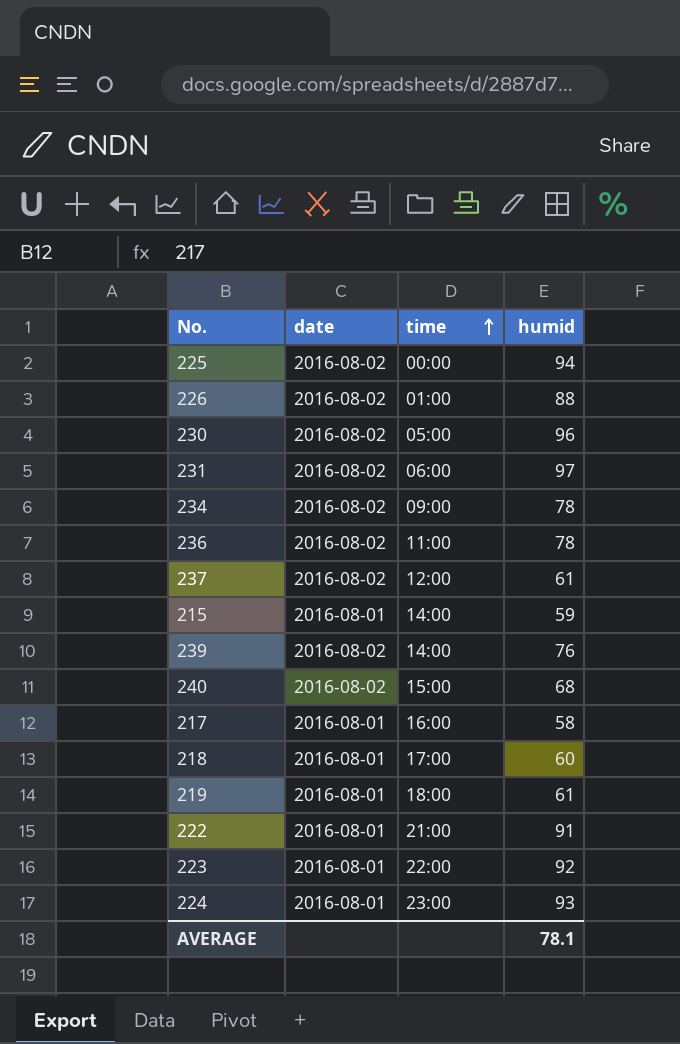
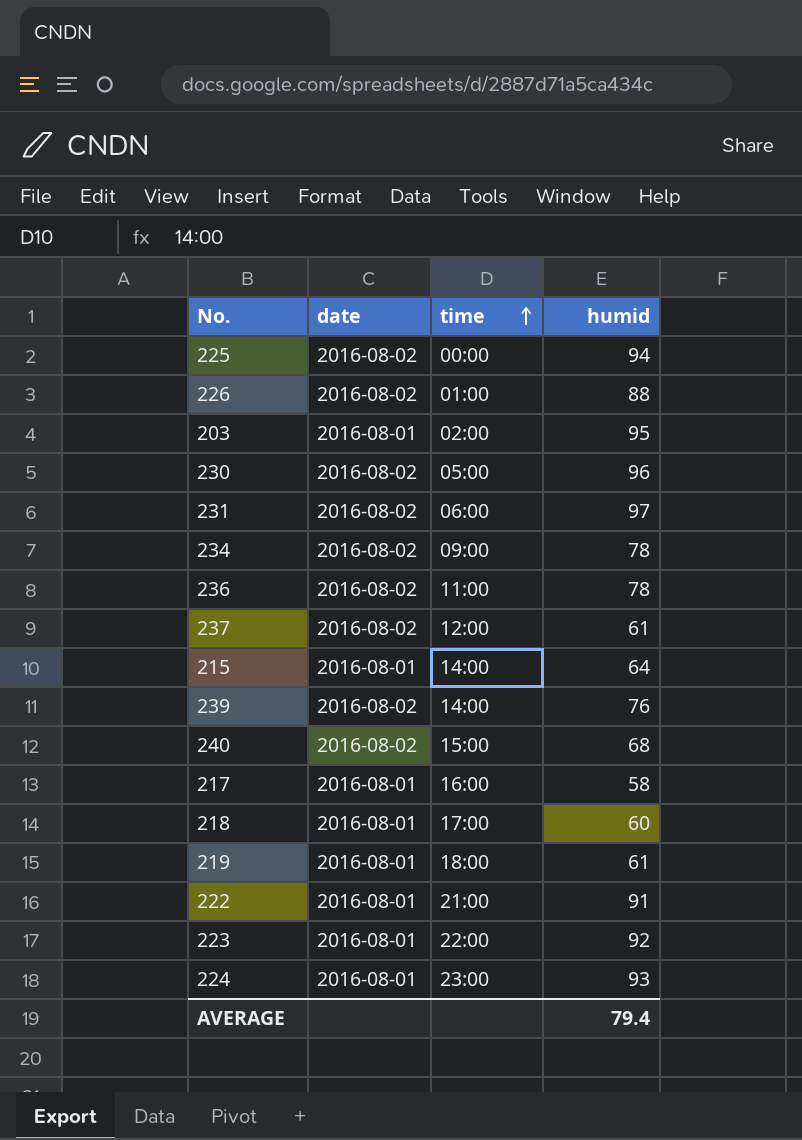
row 203: none -> 2016-08-01 | 02:00 | 95
215 | humid: 59 -> 64
AVERAGE | humid: 78.1 -> 79.4

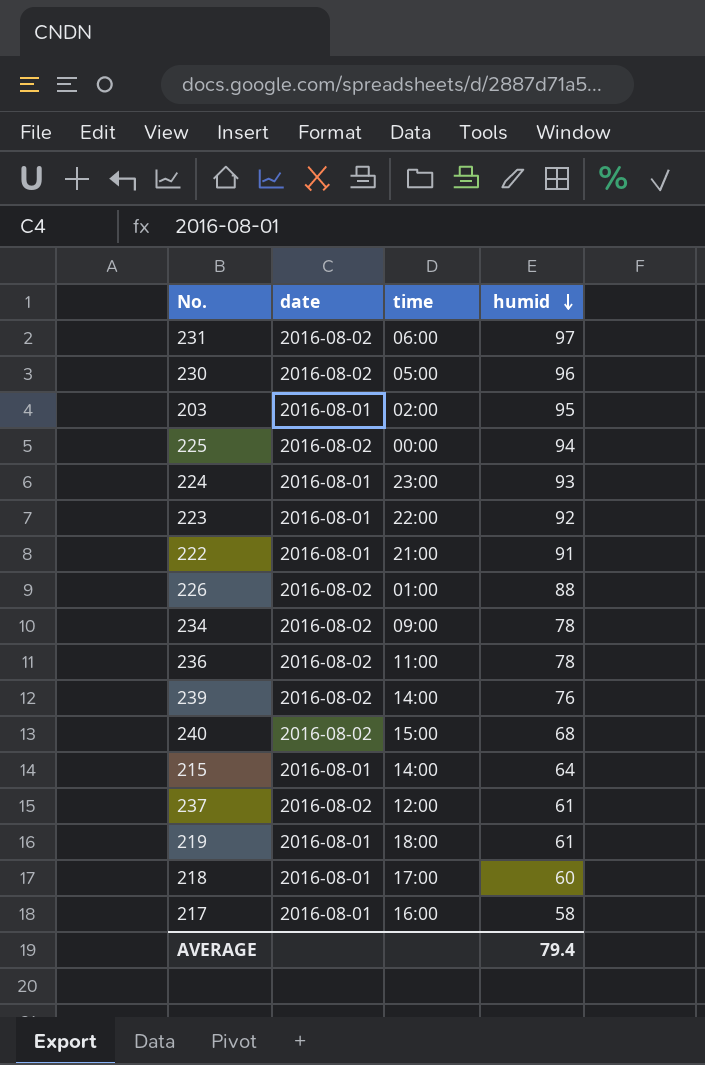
row order: time ascending -> humid descending

